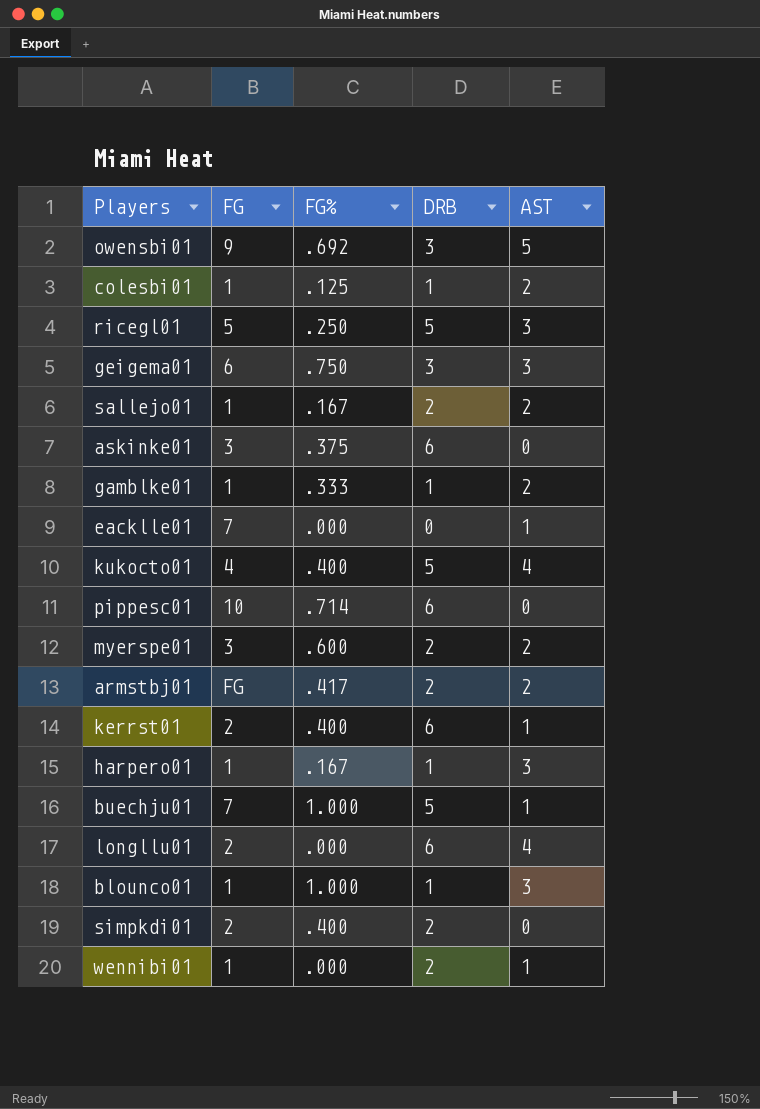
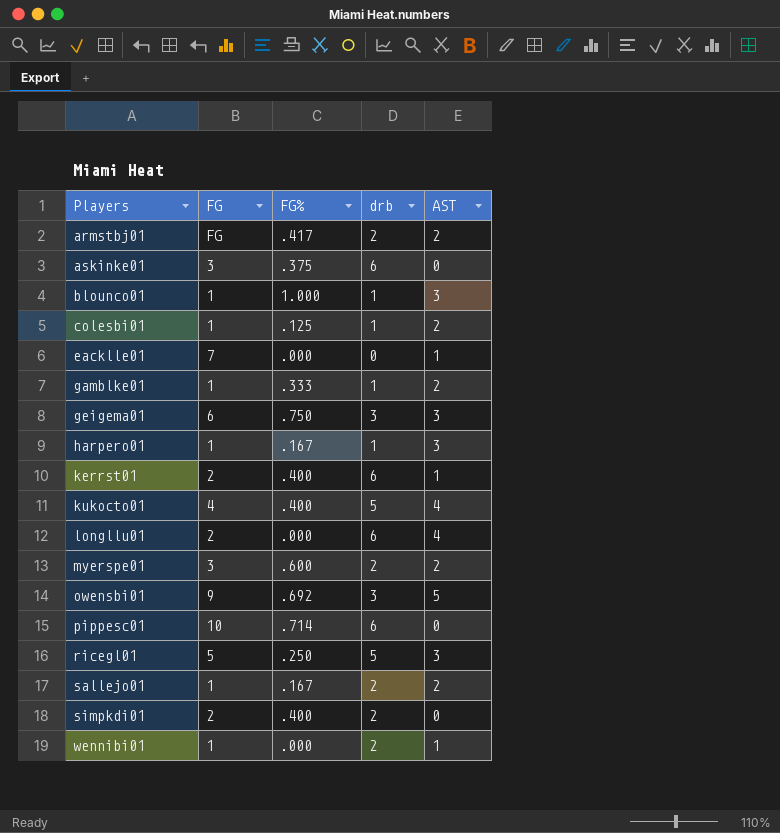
row order: none -> Players ascending
column name: DRB -> drb
row buechju01: 7 | 1.000 | 5 | 1 -> none

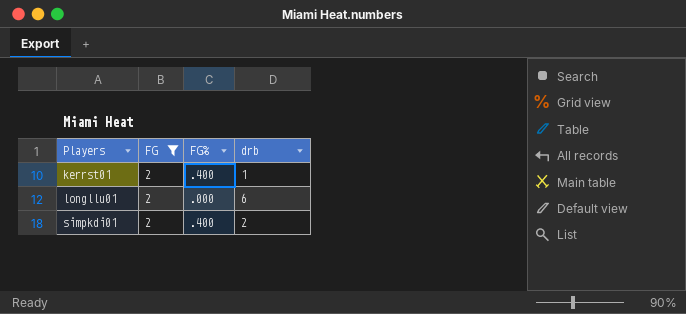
filter: none -> FG = 2
column AST | position: 5 -> none
kerrst01 | drb: 6 -> 1

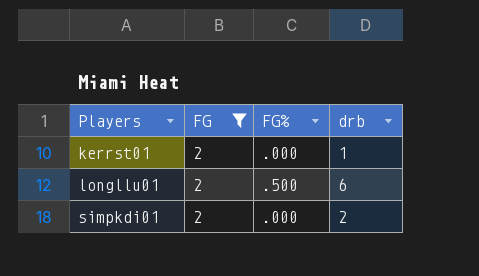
kerrst01 | FG%: .400 -> .000
longllu01 | FG%: .000 -> .500
simpkdi01 | FG%: .400 -> .000

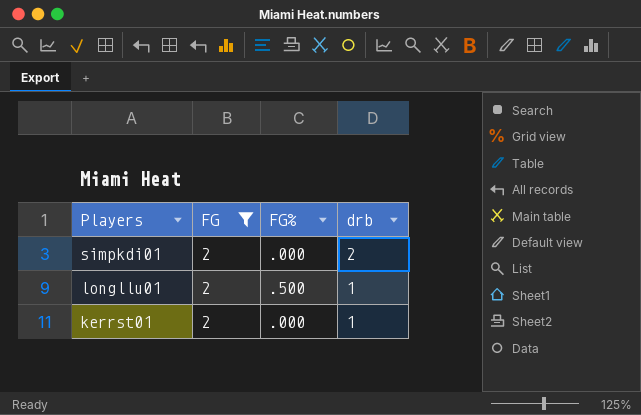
row order: Players ascending -> Players descending
longllu01 | drb: 6 -> 1

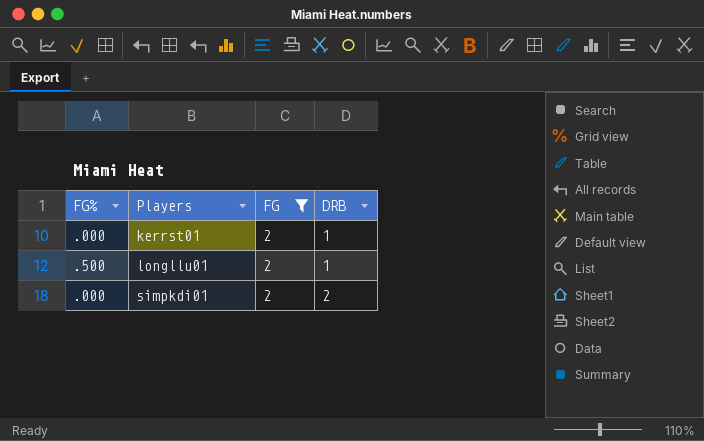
row order: Players descending -> Players ascending
column FG% | position: 3 -> 1
column name: drb -> DRB

